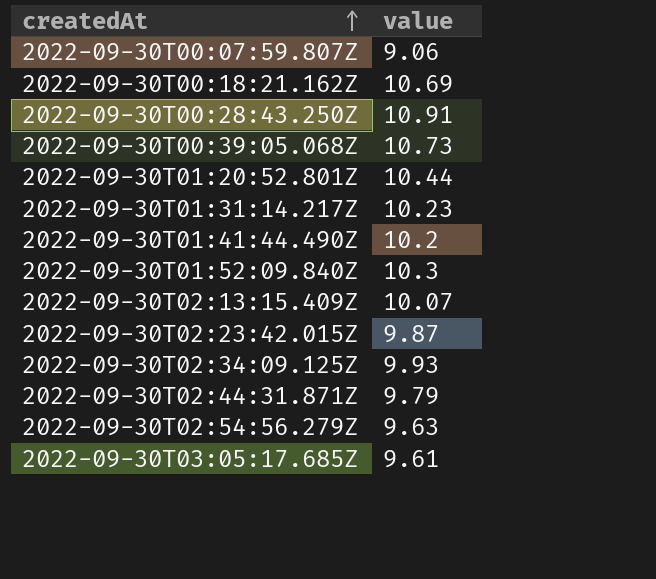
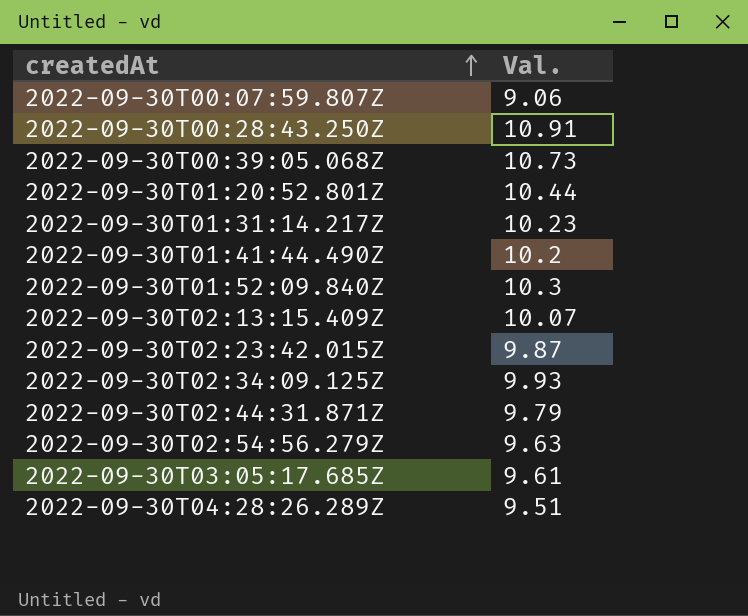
column name: value -> Val.
row 2022-09-30T00:18:21.162Z: 10.69 -> none
row 2022-09-30T04:28:26.289Z: none -> 9.51

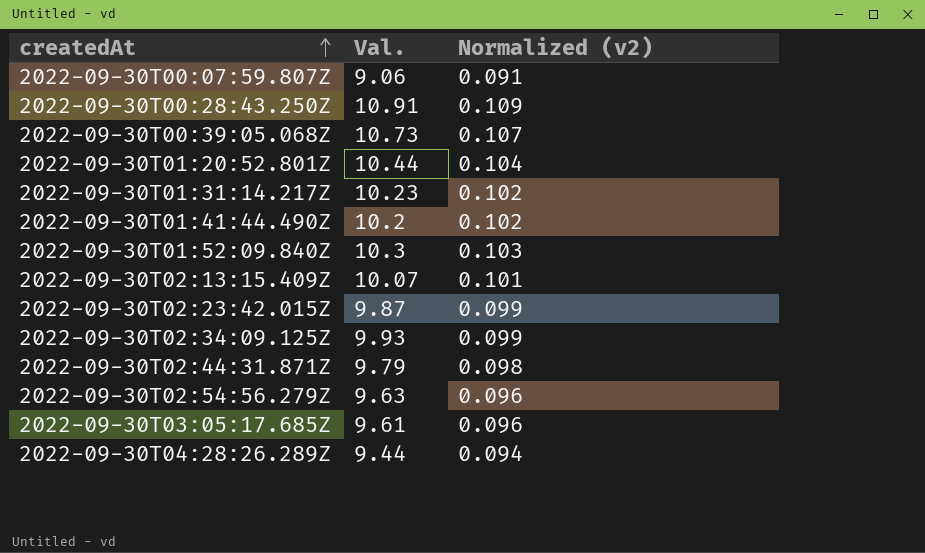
column Normalized (v2) | formula: none -> [Val.] * 0.01
2022-09-30T04:28:26.289Z | Val.: 9.51 -> 9.44

